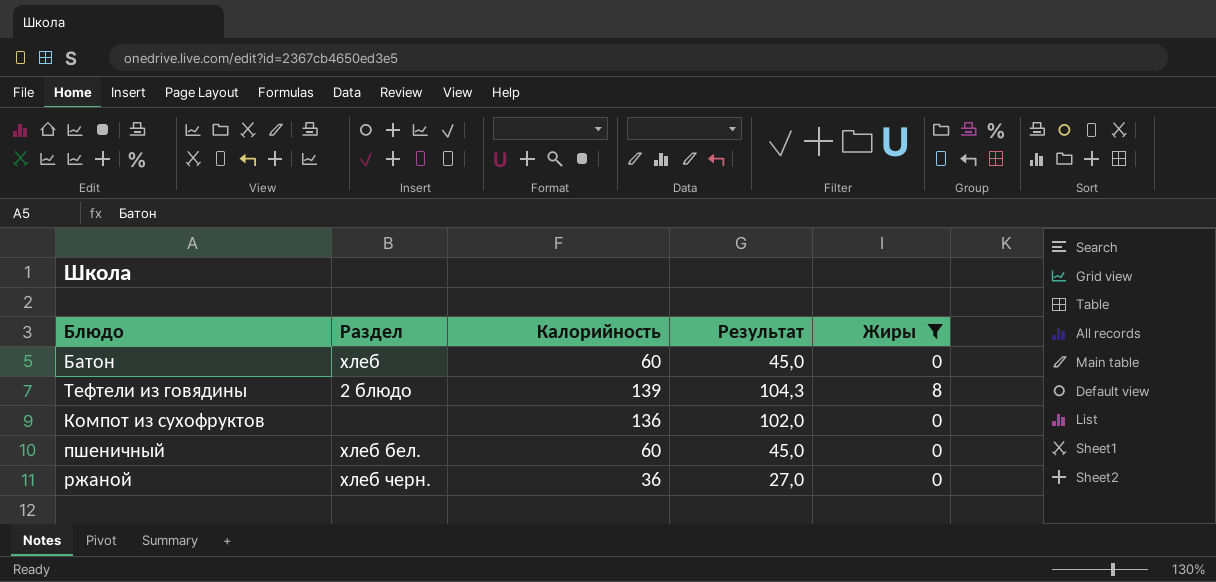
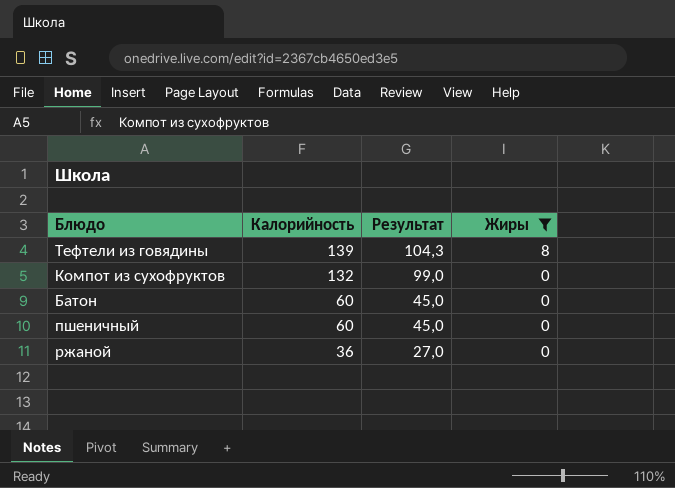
row order: none -> Калорийность descending
column Раздел | position: 2 -> none
Компот из сухофруктов | Калорийность: 136 -> 132
Компот из сухофруктов | Результат: 102,0 -> 99,0

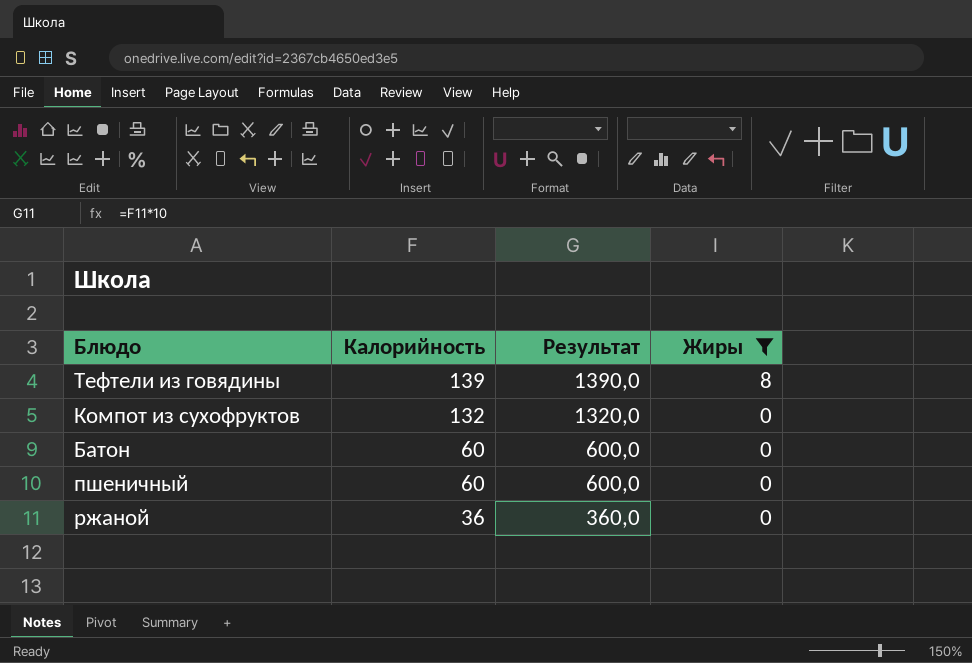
column Результат | formula: [Калорийность] * 0,75 -> [Калорийность] * 10

